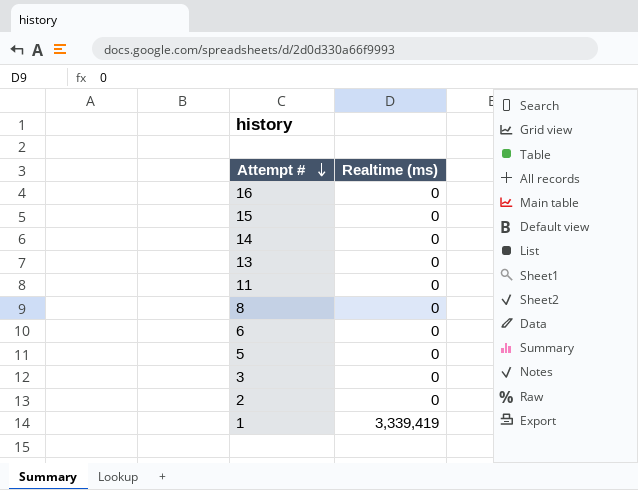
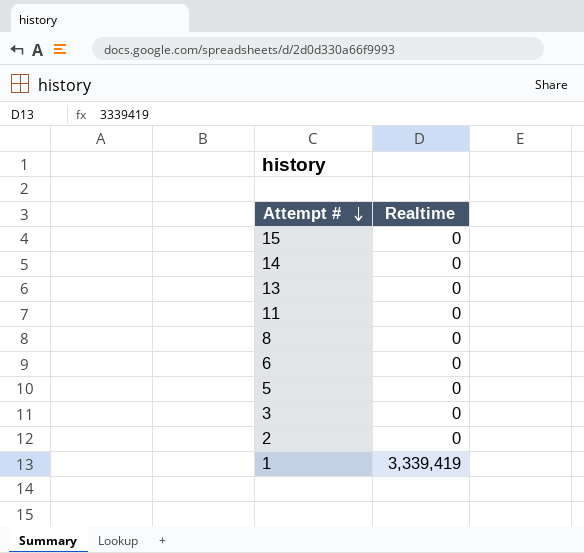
column name: Realtime (ms) -> Realtime
row 16: 0 -> none

